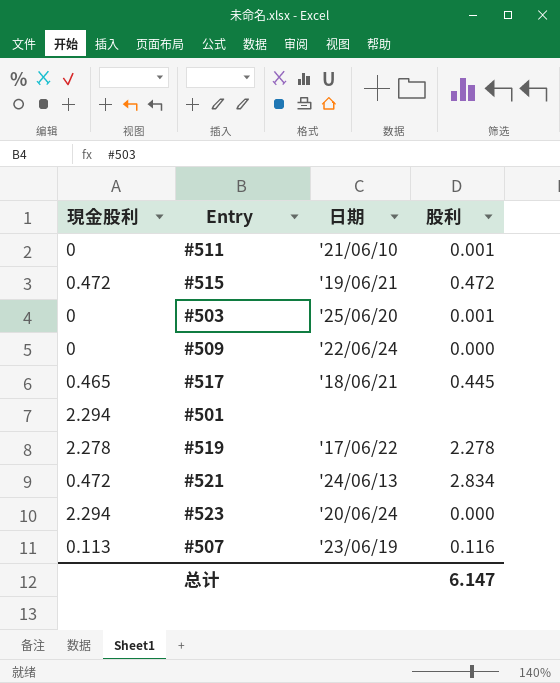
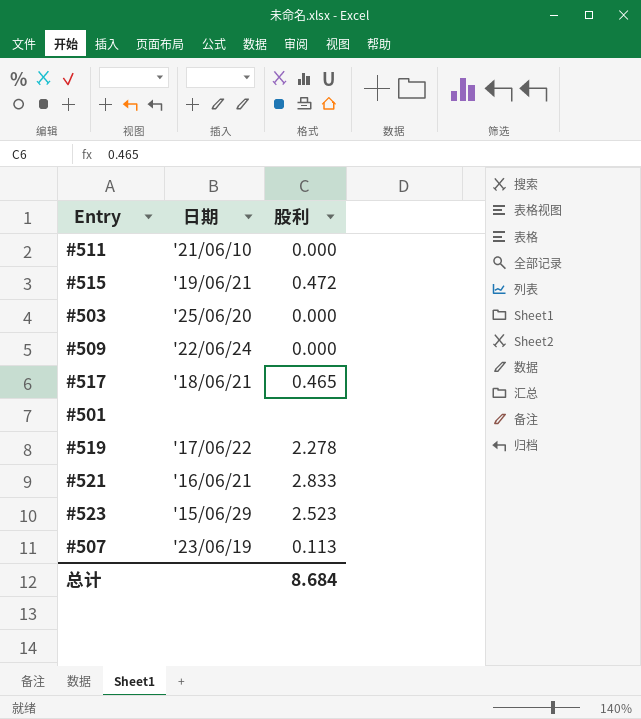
column 現金股利 | position: 1 -> none
#511 | 股利: 0.001 -> 0.000
#503 | 股利: 0.001 -> 0.000
#517 | 股利: 0.445 -> 0.465
#521 | 日期: '24/06/13 -> '16/06/21
#521 | 股利: 2.834 -> 2.833
#523 | 日期: '20/06/24 -> '15/06/29
#523 | 股利: 0.000 -> 2.523
#507 | 股利: 0.116 -> 0.113
总计 | 股利: 6.147 -> 8.684

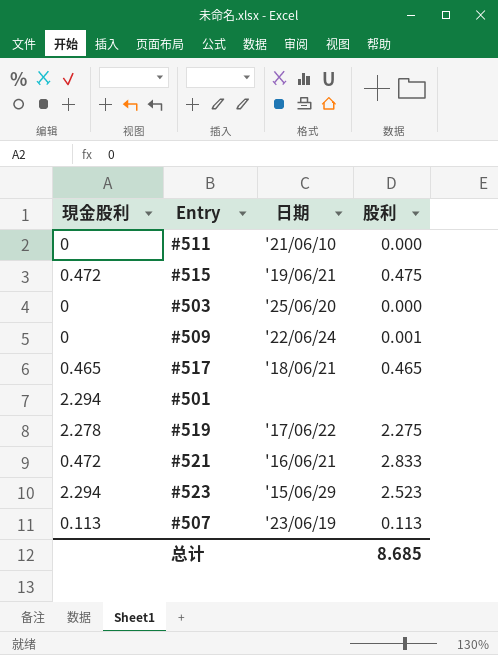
column 現金股利 | position: none -> 1
#515 | 股利: 0.472 -> 0.475
#509 | 股利: 0.000 -> 0.001
#519 | 股利: 2.278 -> 2.275
总计 | 股利: 8.684 -> 8.685

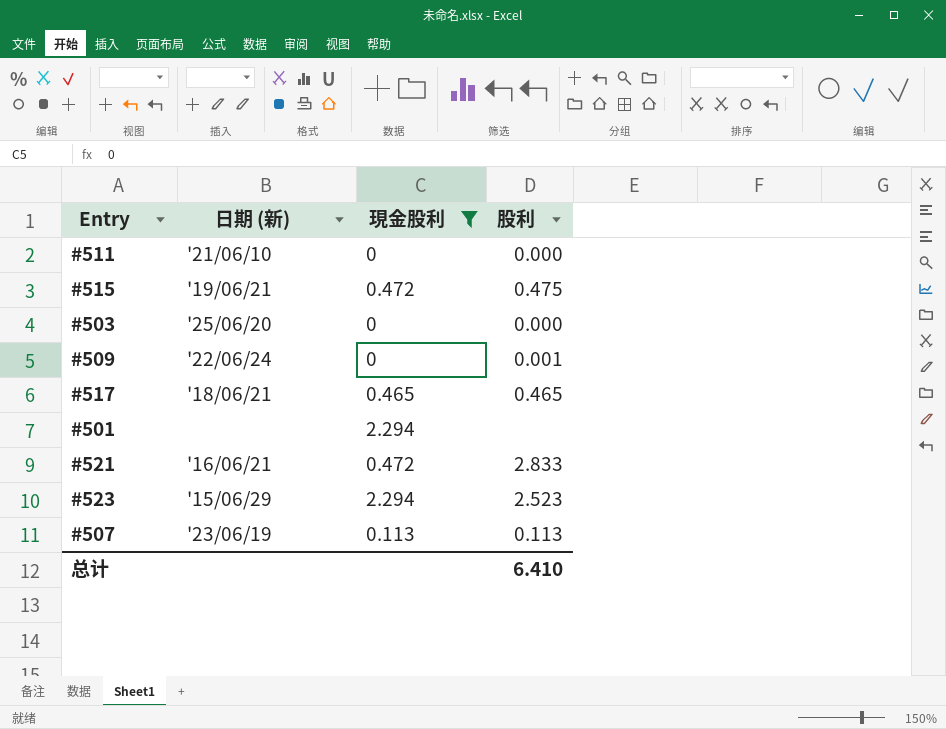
filter: none -> 現金股利 != 2.278
column name: 日期 -> 日期 (新)
column 現金股利 | position: 1 -> 3
总计 | 股利: 8.685 -> 6.410

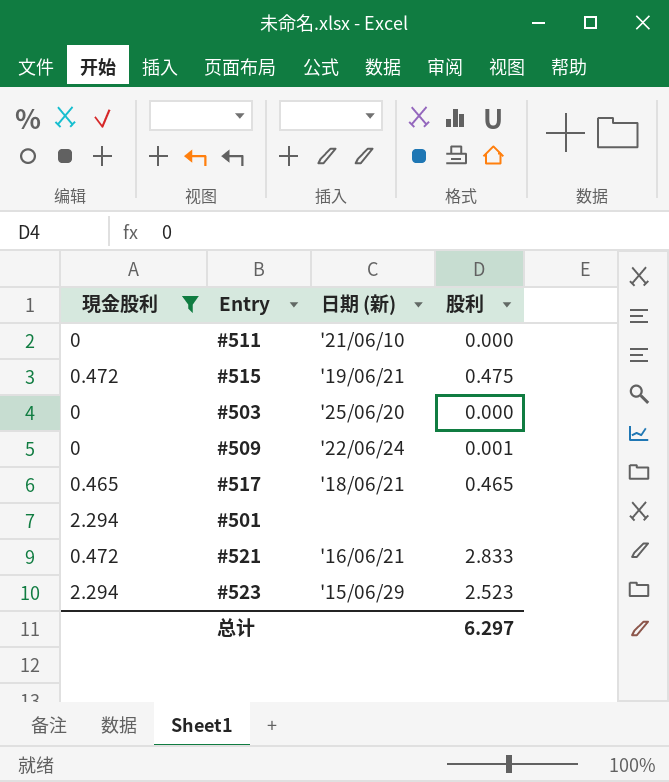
column 現金股利 | position: 3 -> 1
row #507: '23/06/19 | 0.113 | 0.113 -> none
总计 | 股利: 6.410 -> 6.297

